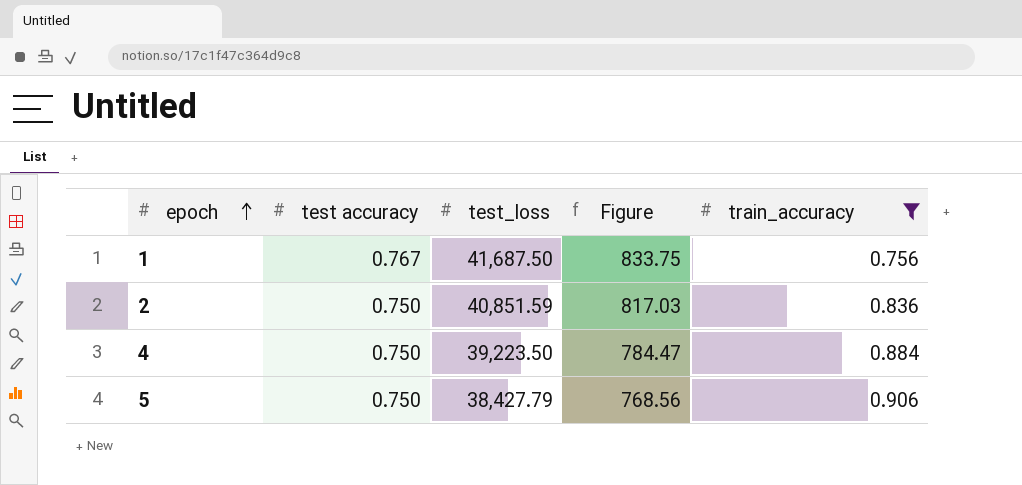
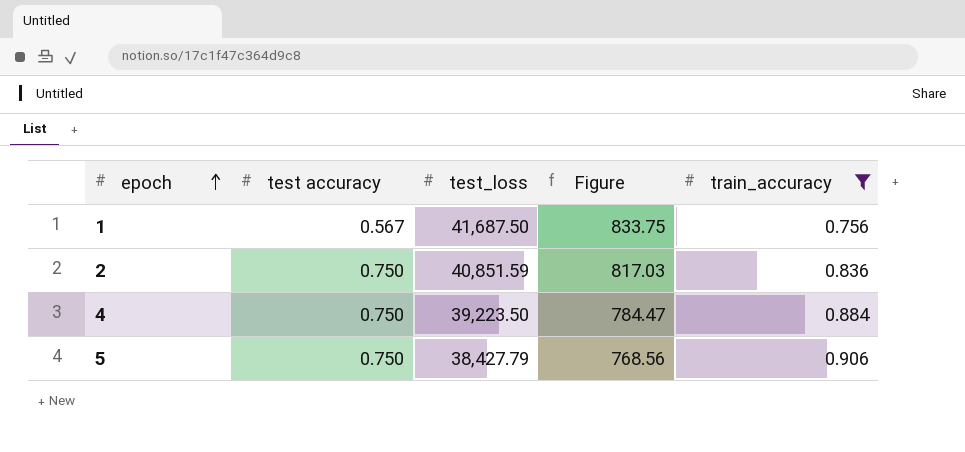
1 | test accuracy: 0.767 -> 0.567

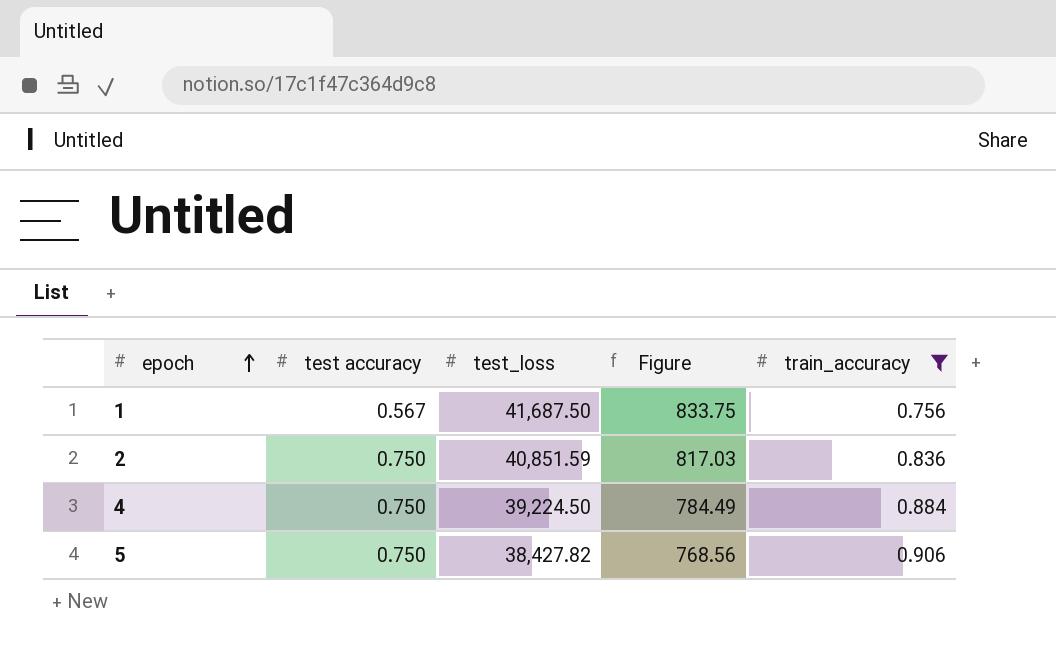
4 | test_loss: 39,223.50 -> 39,224.50
4 | Figure: 784.47 -> 784.49
5 | test_loss: 38,427.79 -> 38,427.82

